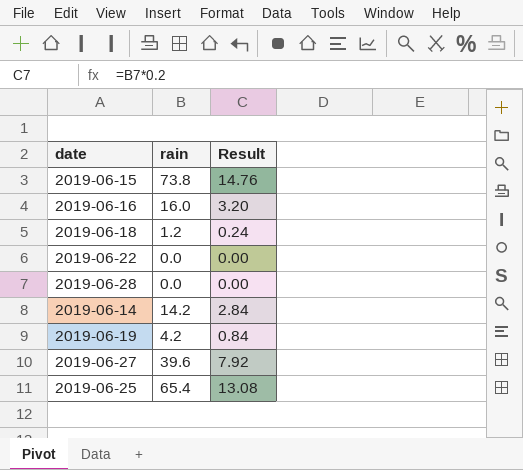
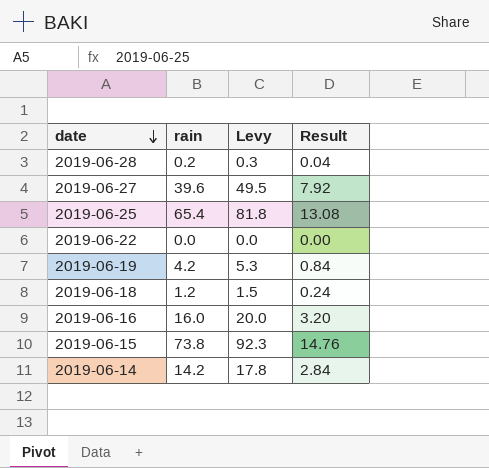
row order: none -> date descending
column Levy | formula: none -> [rain] * 1.25
2019-06-28 | rain: 0.0 -> 0.2
2019-06-28 | Result: 0.00 -> 0.04

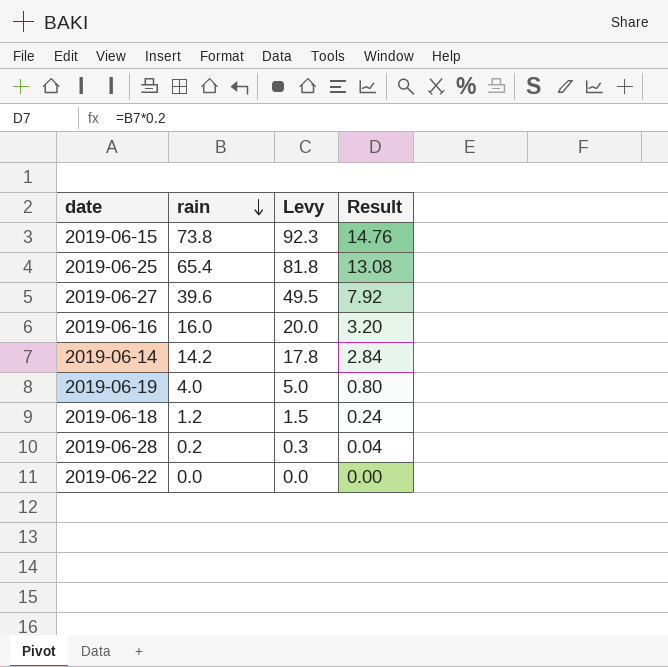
row order: date descending -> rain descending
2019-06-19 | rain: 4.2 -> 4.0
2019-06-19 | Levy: 5.3 -> 5.0
2019-06-19 | Result: 0.84 -> 0.80

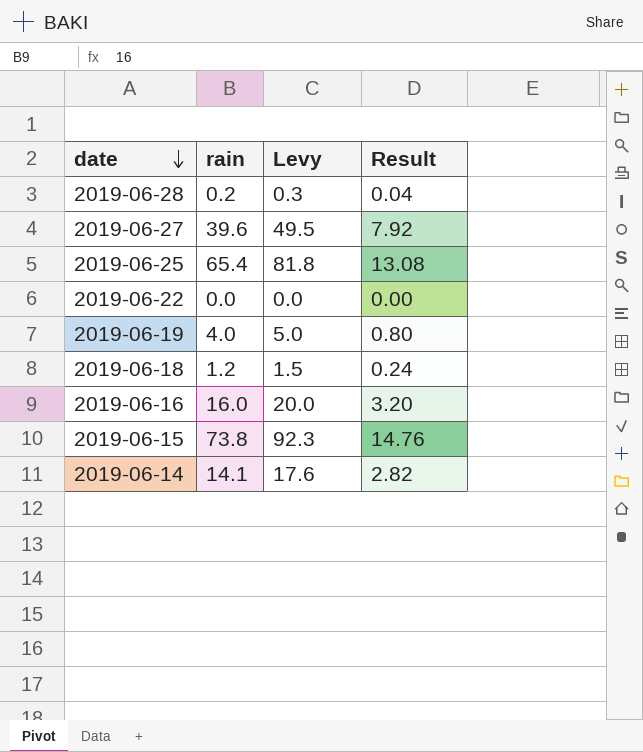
row order: rain descending -> date descending
2019-06-14 | rain: 14.2 -> 14.1
2019-06-14 | Levy: 17.8 -> 17.6
2019-06-14 | Result: 2.84 -> 2.82

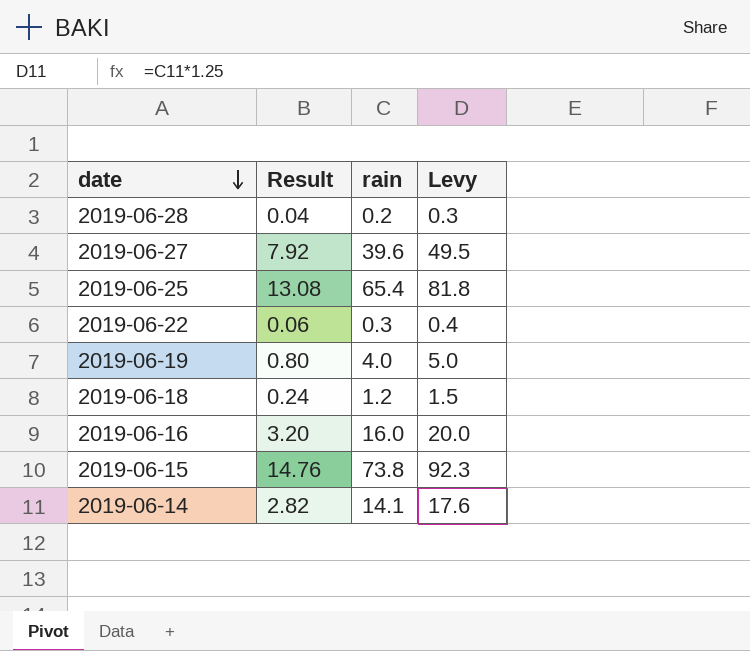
column Result | position: 4 -> 2
2019-06-22 | Result: 0.00 -> 0.06
2019-06-22 | rain: 0.0 -> 0.3
2019-06-22 | Levy: 0.0 -> 0.4

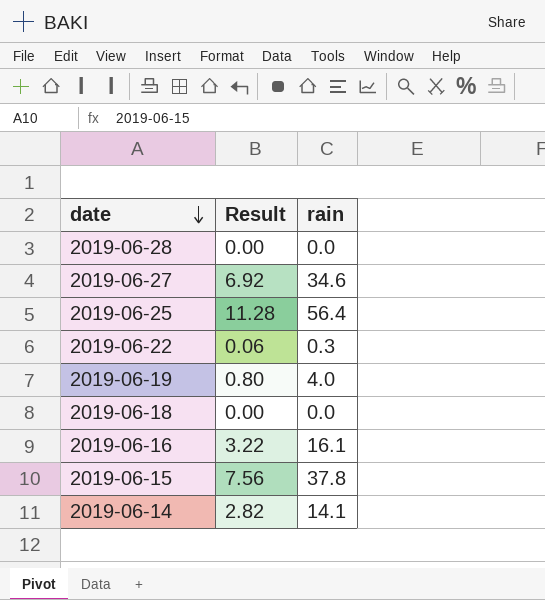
column Levy | formula: [rain] * 1.25 -> none
2019-06-28 | Result: 0.04 -> 0.00
2019-06-28 | rain: 0.2 -> 0.0
2019-06-27 | Result: 7.92 -> 6.92
2019-06-27 | rain: 39.6 -> 34.6
2019-06-25 | Result: 13.08 -> 11.28
2019-06-25 | rain: 65.4 -> 56.4
2019-06-18 | Result: 0.24 -> 0.00
2019-06-18 | rain: 1.2 -> 0.0
2019-06-16 | Result: 3.20 -> 3.22
2019-06-16 | rain: 16.0 -> 16.1
2019-06-15 | Result: 14.76 -> 7.56
2019-06-15 | rain: 73.8 -> 37.8

